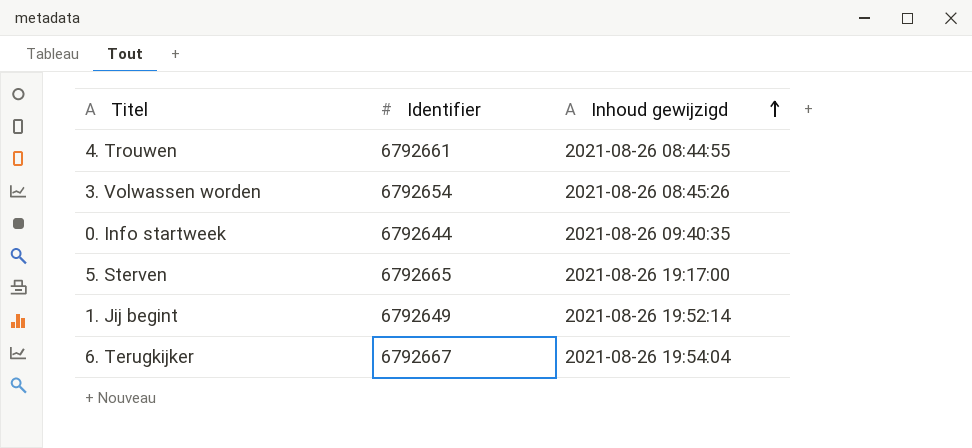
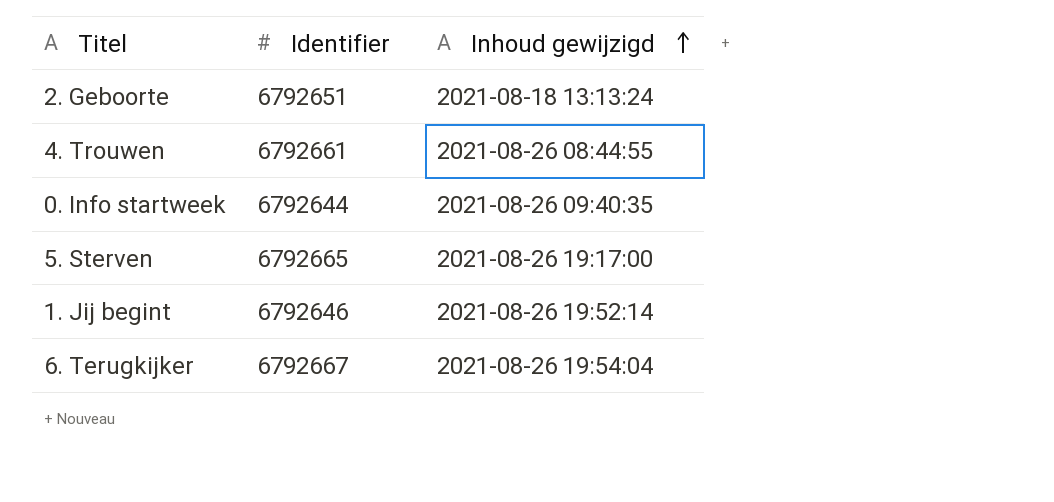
row 3. Volwassen worden: 6792654 | 2021-08-26 08:45:26 -> none
row 2. Geboorte: none -> 6792651 | 2021-08-18 13:13:24
1. Jij begint | Identifier: 6792649 -> 6792646

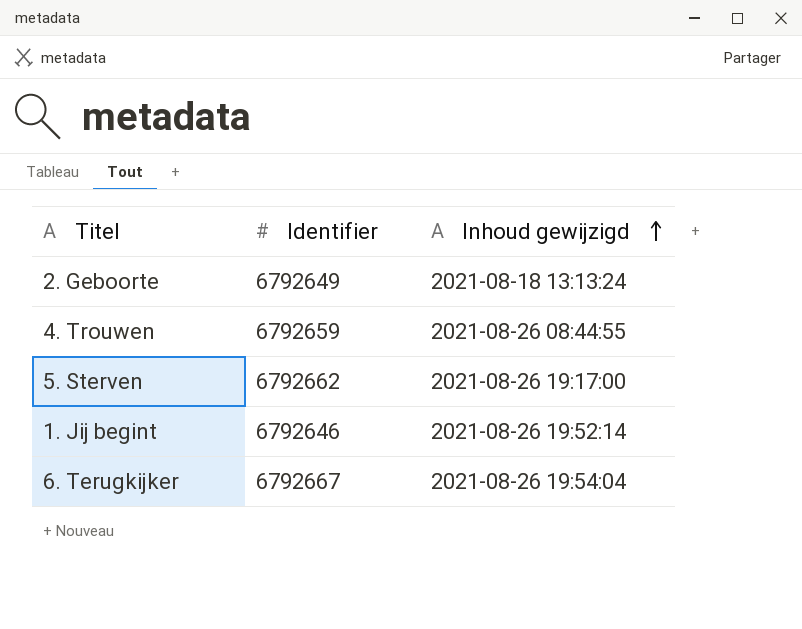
row 0. Info startweek: 6792644 | 2021-08-26 09:40:35 -> none
2. Geboorte | Identifier: 6792651 -> 6792649
4. Trouwen | Identifier: 6792661 -> 6792659
5. Sterven | Identifier: 6792665 -> 6792662

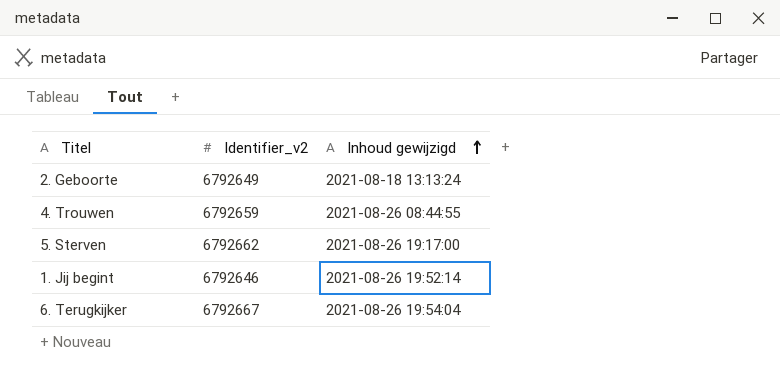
column name: Identifier -> Identifier_v2

